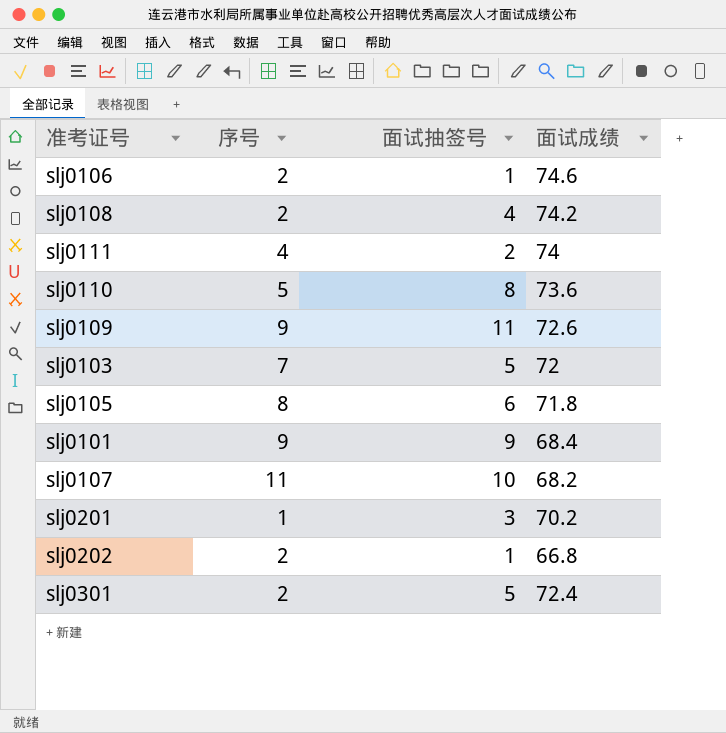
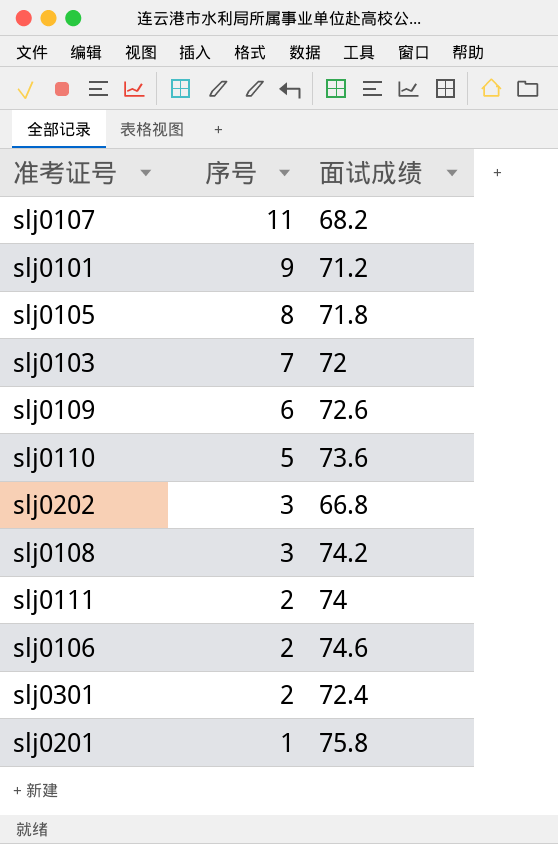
row order: none -> 序号 descending
column 面试抽签号 | position: 3 -> none
slj0101 | 面试成绩: 68.4 -> 71.2
slj0109 | 序号: 9 -> 6
slj0202 | 序号: 2 -> 3
slj0108 | 序号: 2 -> 3
slj0111 | 序号: 4 -> 2
slj0201 | 面试成绩: 70.2 -> 75.8

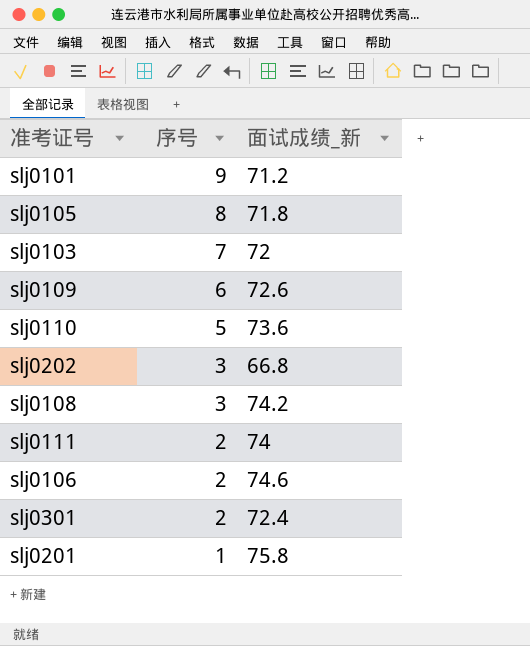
column name: 面试成绩 -> 面试成绩_新
row slj0107: 11 | 68.2 -> none

